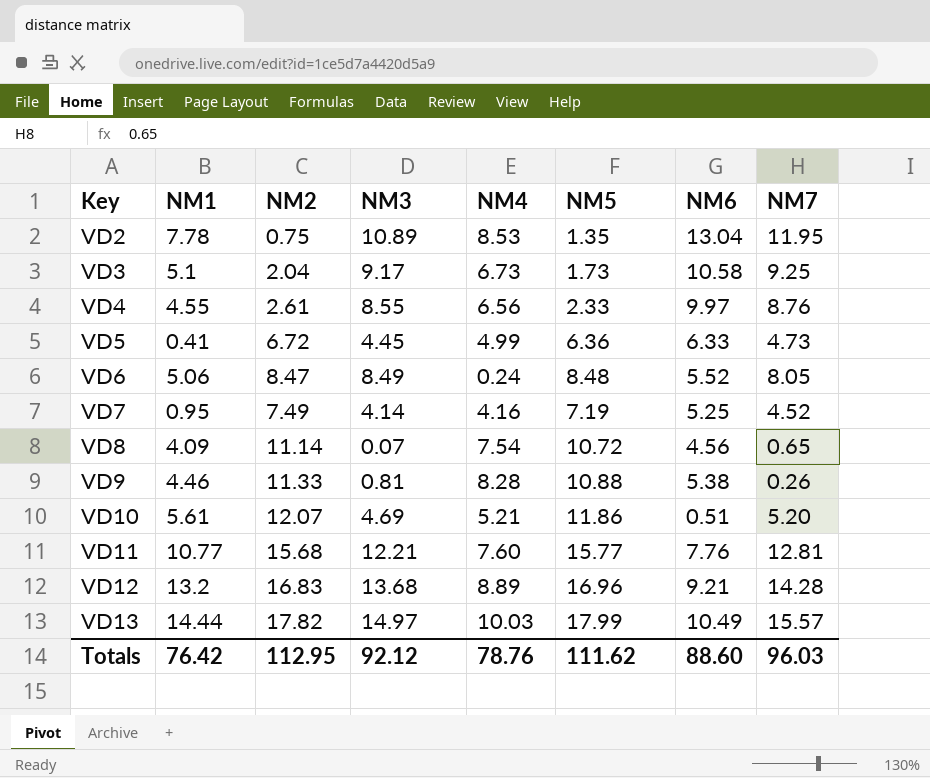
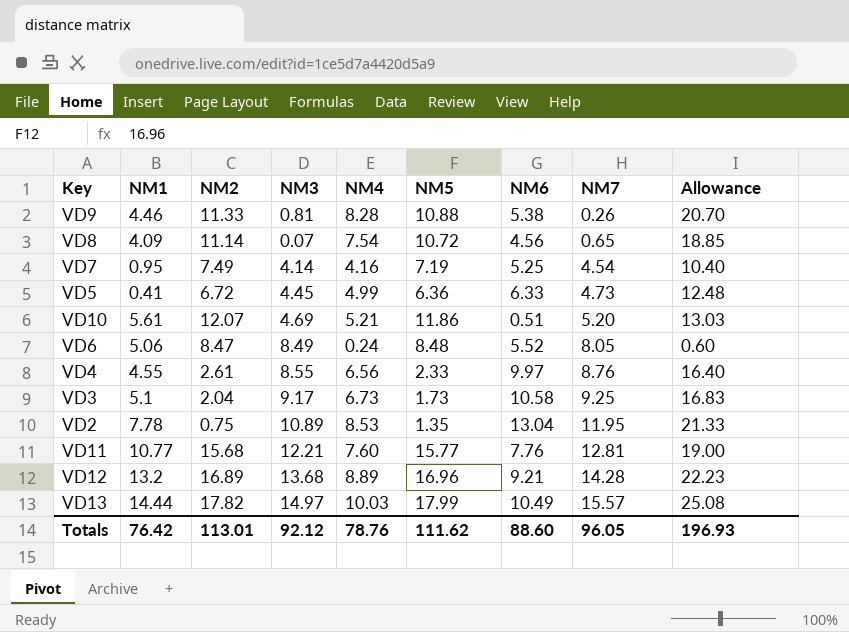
row order: Key ascending -> NM7 ascending
column Allowance | formula: none -> [NM4] * 2.5
VD7 | NM7: 4.52 -> 4.54
VD12 | NM2: 16.83 -> 16.89
Totals | NM2: 112.95 -> 113.01
Totals | NM7: 96.03 -> 96.05

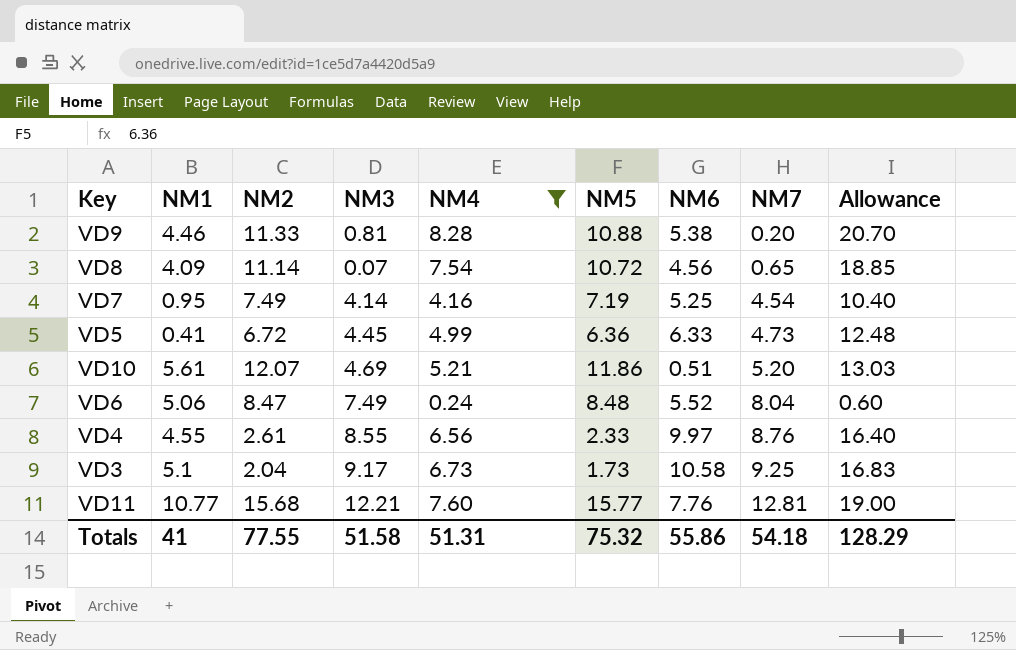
filter: none -> NM4 <= 8.28
VD9 | NM7: 0.26 -> 0.20
VD6 | NM3: 8.49 -> 7.49
VD6 | NM7: 8.05 -> 8.04
Totals | NM1: 76.42 -> 41
Totals | NM2: 113.01 -> 77.55
Totals | NM3: 92.12 -> 51.58
Totals | NM4: 78.76 -> 51.31
Totals | NM5: 111.62 -> 75.32
Totals | NM6: 88.60 -> 55.86
Totals | NM7: 96.05 -> 54.18
Totals | Allowance: 196.93 -> 128.29

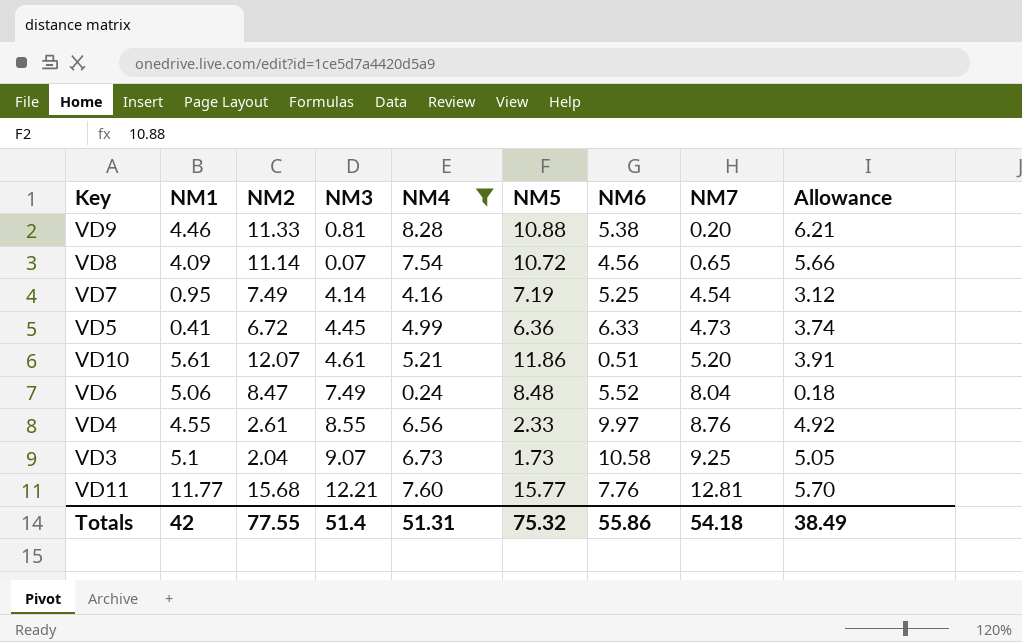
column Allowance | formula: [NM4] * 2.5 -> [NM4] * 0.75
VD10 | NM3: 4.69 -> 4.61
VD3 | NM3: 9.17 -> 9.07
VD11 | NM1: 10.77 -> 11.77
Totals | NM1: 41 -> 42
Totals | NM3: 51.58 -> 51.4
Totals | Allowance: 128.29 -> 38.49

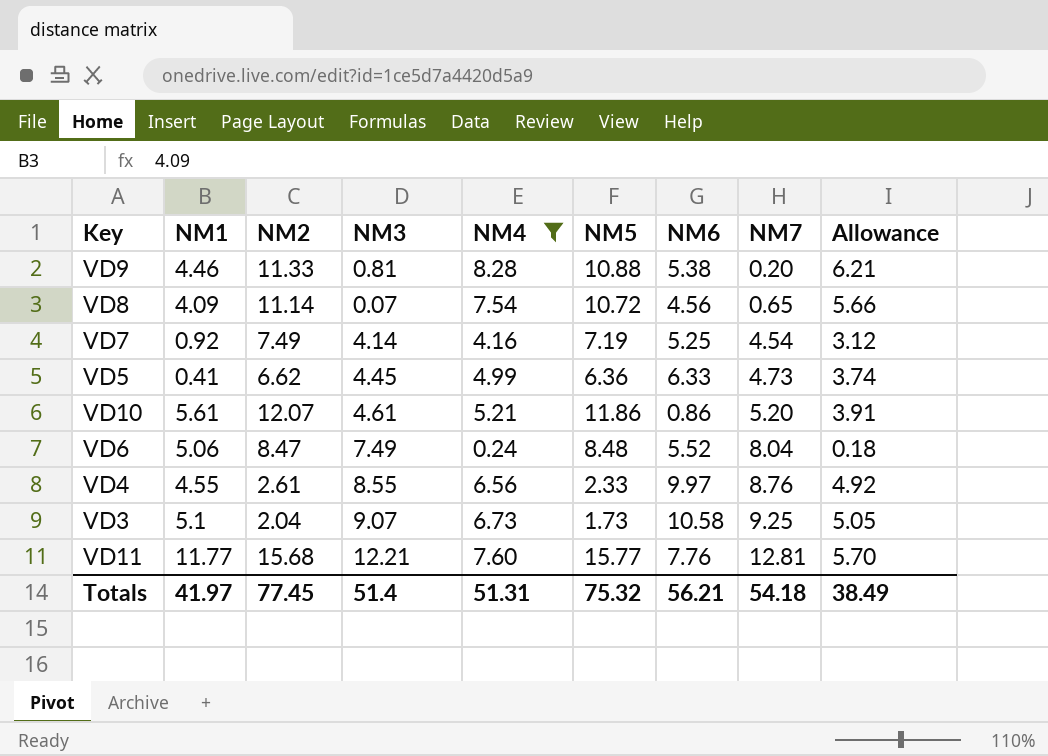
VD7 | NM1: 0.95 -> 0.92
VD5 | NM2: 6.72 -> 6.62
VD10 | NM6: 0.51 -> 0.86
Totals | NM1: 42 -> 41.97
Totals | NM2: 77.55 -> 77.45
Totals | NM6: 55.86 -> 56.21

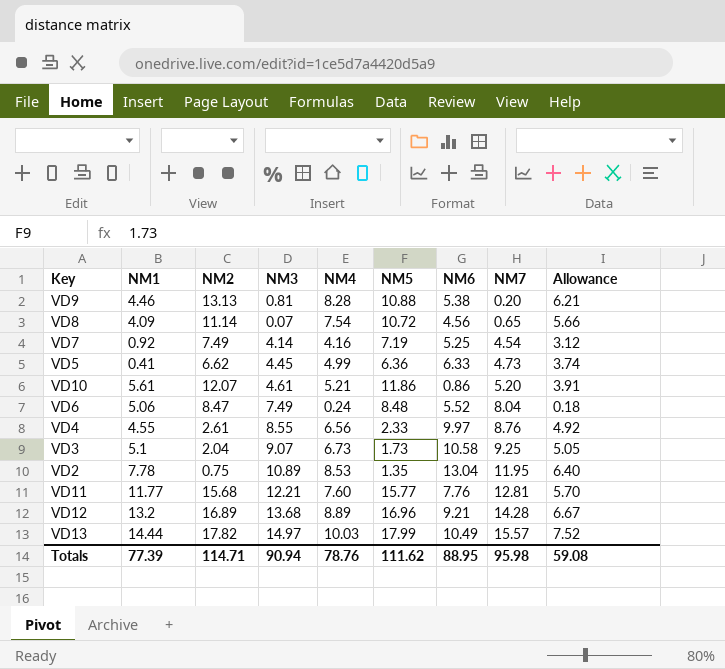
filter: NM4 <= 8.28 -> none
VD9 | NM2: 11.33 -> 13.13
Totals | NM1: 41.97 -> 77.39
Totals | NM2: 77.45 -> 114.71
Totals | NM3: 51.4 -> 90.94
Totals | NM4: 51.31 -> 78.76
Totals | NM5: 75.32 -> 111.62
Totals | NM6: 56.21 -> 88.95
Totals | NM7: 54.18 -> 95.98
Totals | Allowance: 38.49 -> 59.08

